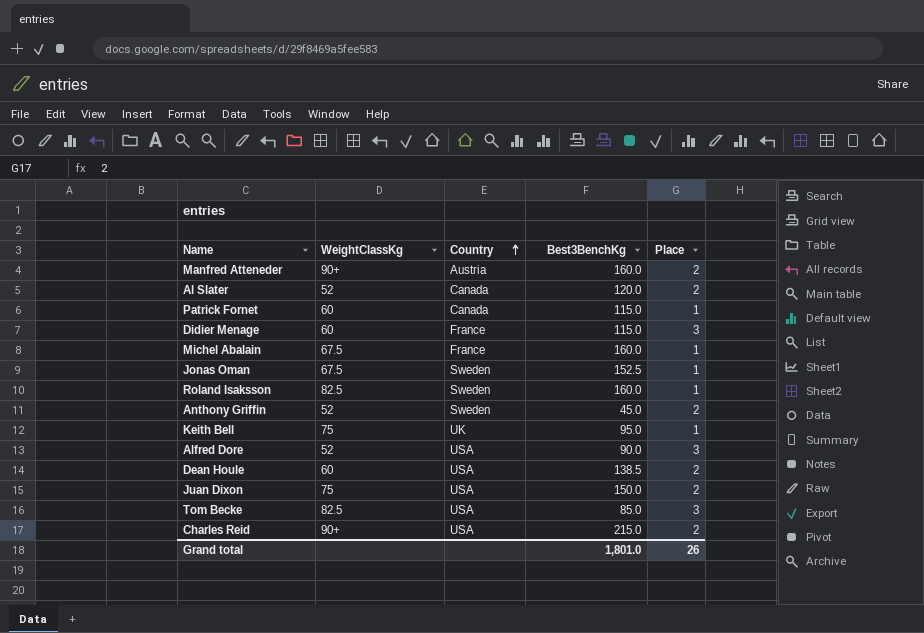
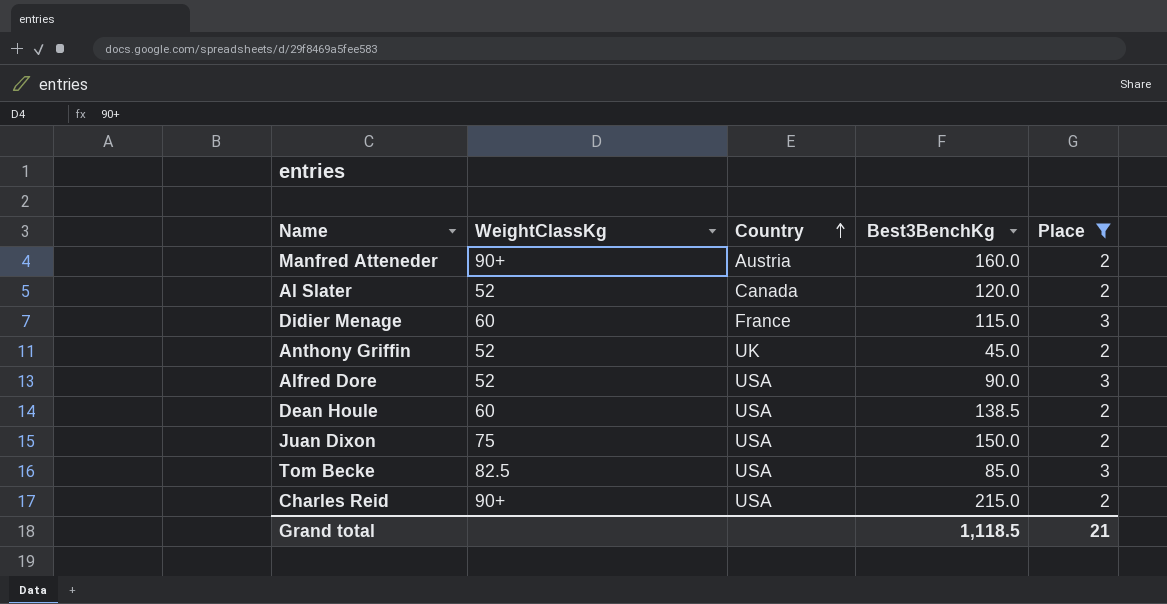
filter: none -> Place != 1
Anthony Griffin | Country: Sweden -> UK
Grand total | Best3BenchKg: 1,801.0 -> 1,118.5
Grand total | Place: 26 -> 21

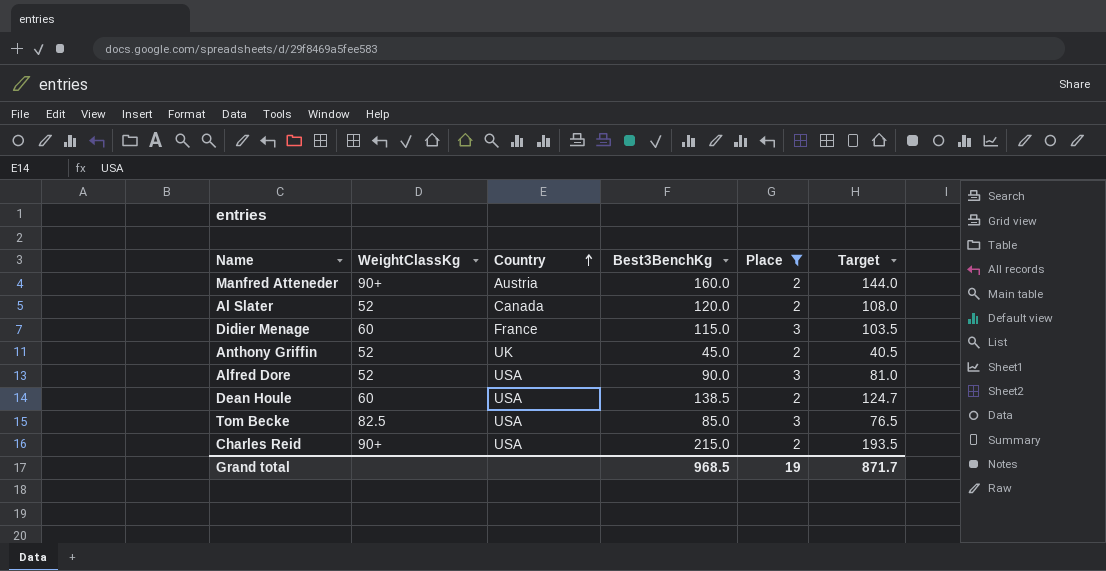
column Target | formula: none -> [Best3BenchKg] * 0.9
row Juan Dixon: 75 | USA | 150.0 | 2 -> none
Grand total | Best3BenchKg: 1,118.5 -> 968.5
Grand total | Place: 21 -> 19

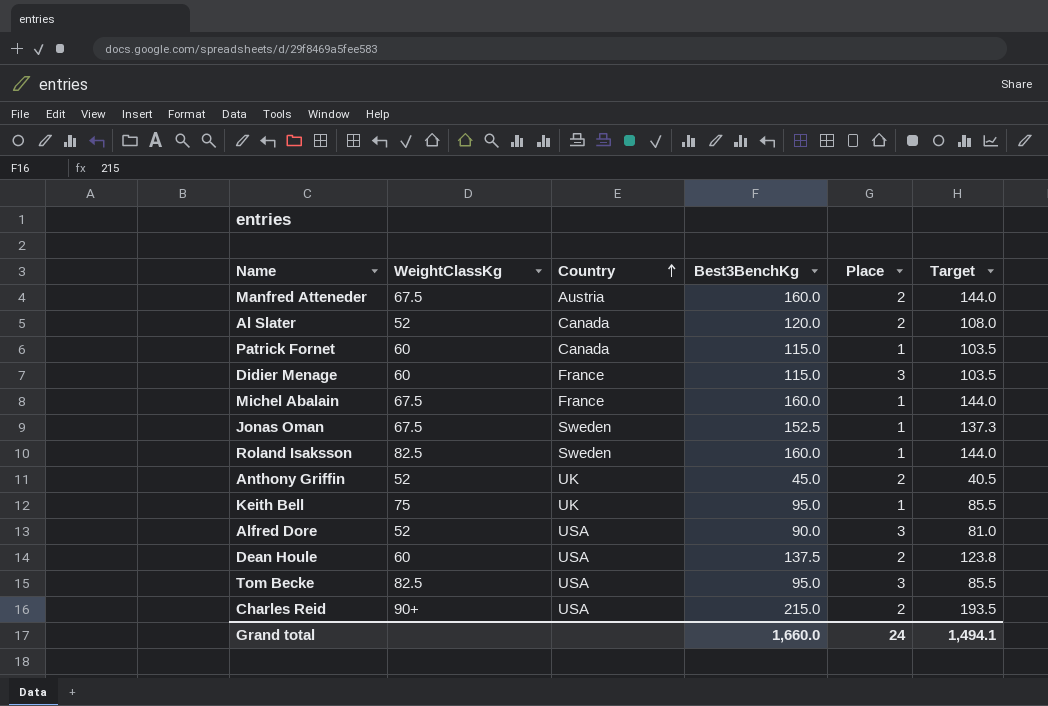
filter: Place != 1 -> none
Manfred Atteneder | WeightClassKg: 90+ -> 67.5
Dean Houle | Best3BenchKg: 138.5 -> 137.5
Dean Houle | Target: 124.7 -> 123.8
Tom Becke | Best3BenchKg: 85.0 -> 95.0
Tom Becke | Target: 76.5 -> 85.5
Grand total | Best3BenchKg: 968.5 -> 1,660.0
Grand total | Place: 19 -> 24
Grand total | Target: 871.7 -> 1,494.1

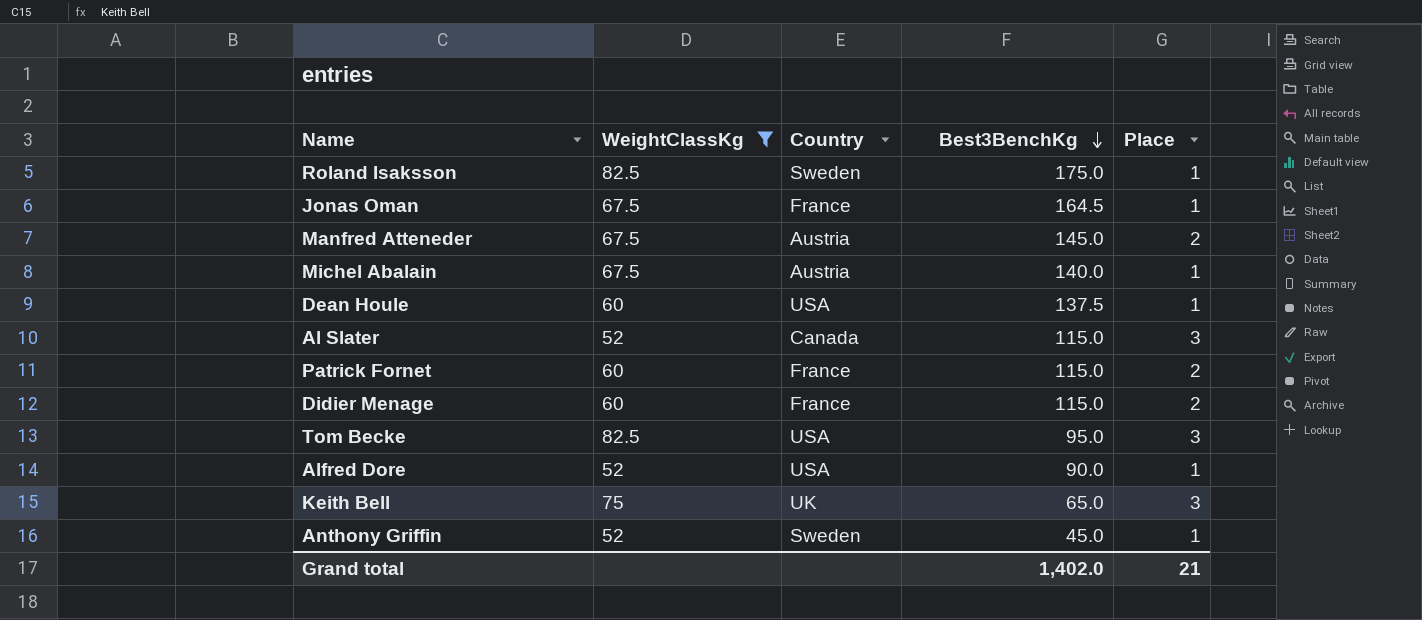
filter: none -> WeightClassKg != 90+
row order: Country ascending -> Best3BenchKg descending
column Target | formula: [Best3BenchKg] * 0.9 -> none
Roland Isaksson | Best3BenchKg: 160.0 -> 175.0
Jonas Oman | Country: Sweden -> France
Jonas Oman | Best3BenchKg: 152.5 -> 164.5
Manfred Atteneder | Best3BenchKg: 160.0 -> 145.0
Michel Abalain | Country: France -> Austria
Michel Abalain | Best3BenchKg: 160.0 -> 140.0
Dean Houle | Place: 2 -> 1
Al Slater | Best3BenchKg: 120.0 -> 115.0
Al Slater | Place: 2 -> 3
Patrick Fornet | Country: Canada -> France
Patrick Fornet | Place: 1 -> 2
Didier Menage | Place: 3 -> 2
Alfred Dore | Place: 3 -> 1
Keith Bell | Best3BenchKg: 95.0 -> 65.0
Keith Bell | Place: 1 -> 3
Anthony Griffin | Country: UK -> Sweden
Anthony Griffin | Place: 2 -> 1
Grand total | Best3BenchKg: 1,660.0 -> 1,402.0
Grand total | Place: 24 -> 21

